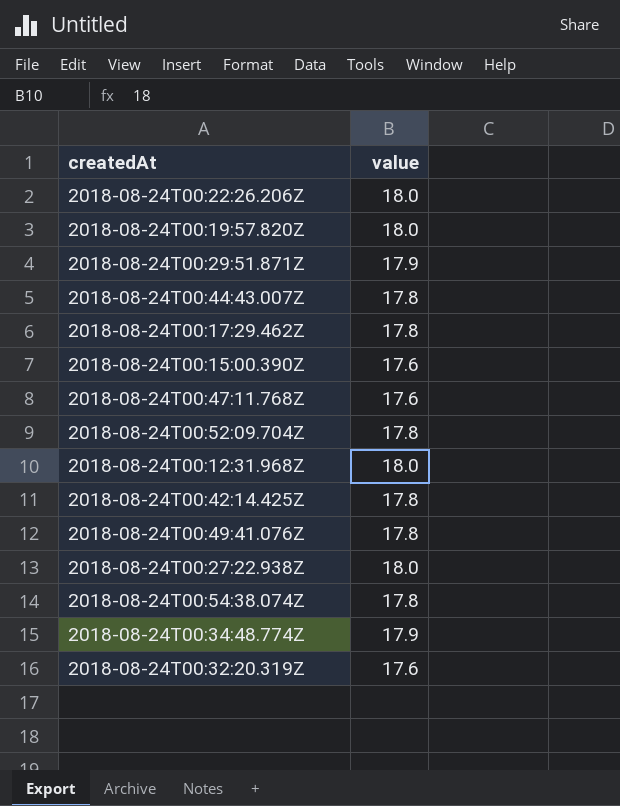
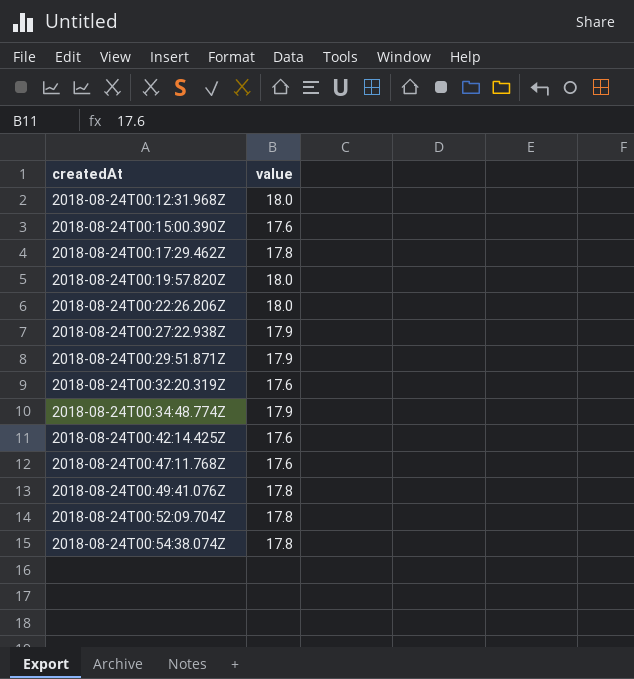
row order: none -> createdAt ascending
row 2018-08-24T00:44:43.007Z: 17.8 -> none
2018-08-24T00:27:22.938Z | value: 18.0 -> 17.9
2018-08-24T00:42:14.425Z | value: 17.8 -> 17.6

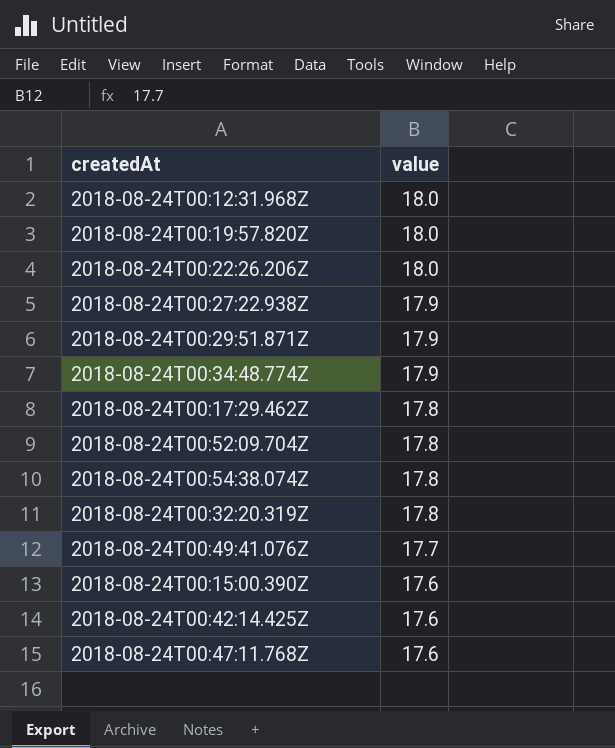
row order: createdAt ascending -> value descending
2018-08-24T00:32:20.319Z | value: 17.6 -> 17.8
2018-08-24T00:49:41.076Z | value: 17.8 -> 17.7

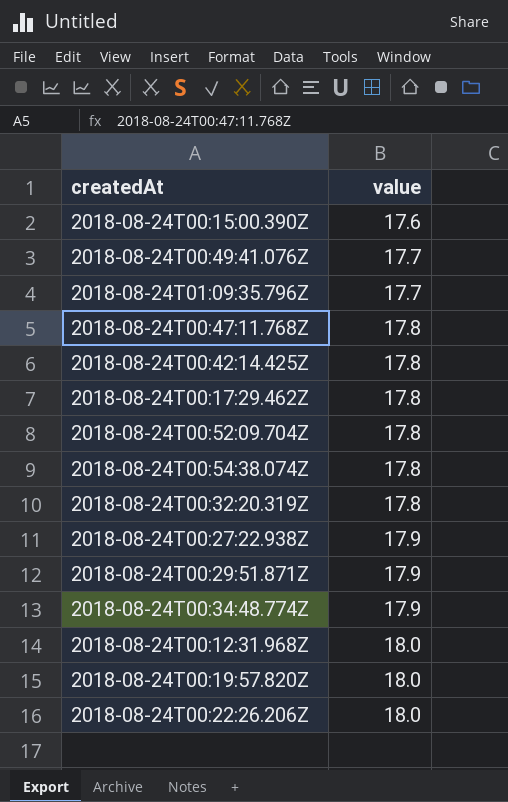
row order: value descending -> value ascending
row 2018-08-24T01:09:35.796Z: none -> 17.7
2018-08-24T00:47:11.768Z | value: 17.6 -> 17.8
2018-08-24T00:42:14.425Z | value: 17.6 -> 17.8

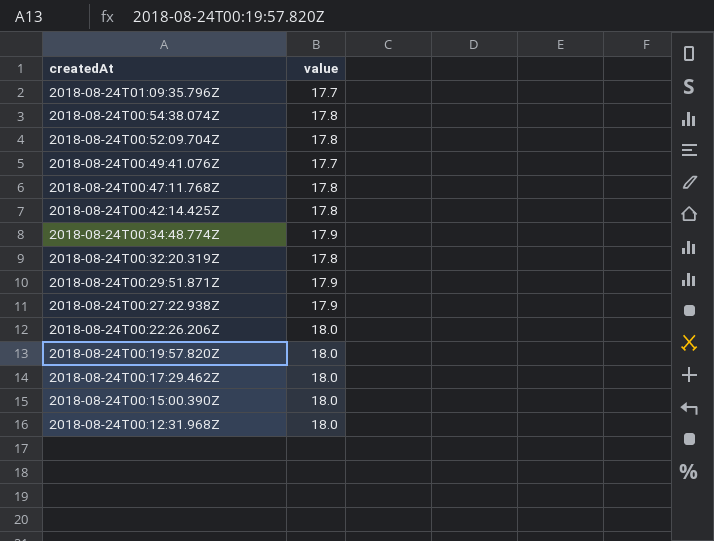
row order: value ascending -> createdAt descending
2018-08-24T00:17:29.462Z | value: 17.8 -> 18.0
2018-08-24T00:15:00.390Z | value: 17.6 -> 18.0

